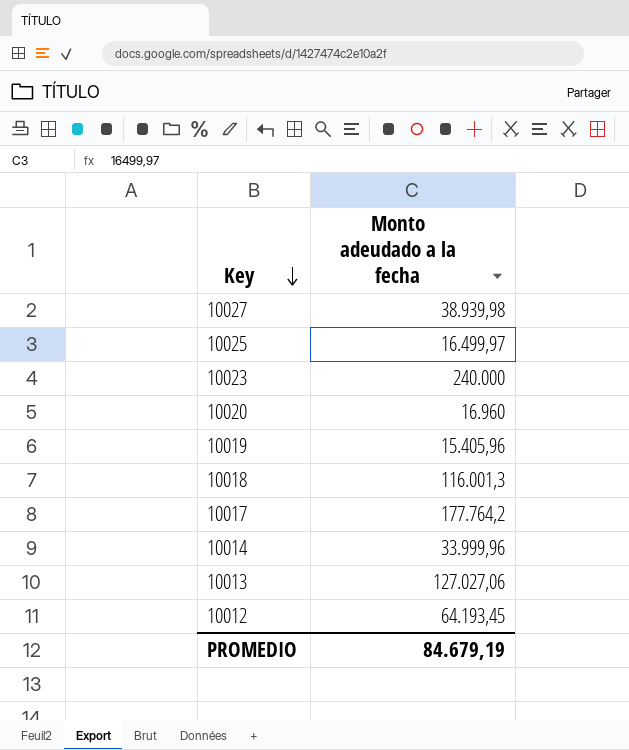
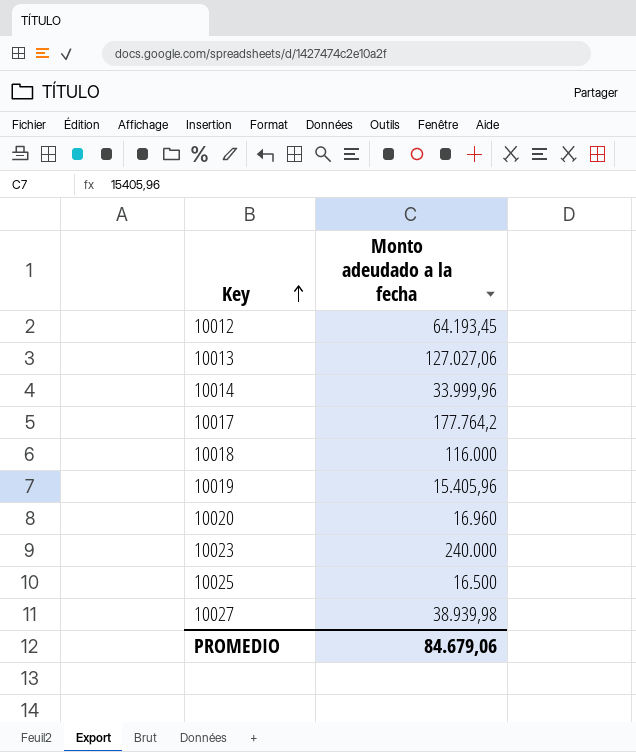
row order: Key descending -> Key ascending
10018 | Monto adeudado a la fecha: 116.001,3 -> 116.000
10025 | Monto adeudado a la fecha: 16.499,97 -> 16.500
PROMEDIO | Monto adeudado a la fecha: 84.679,19 -> 84.679,06

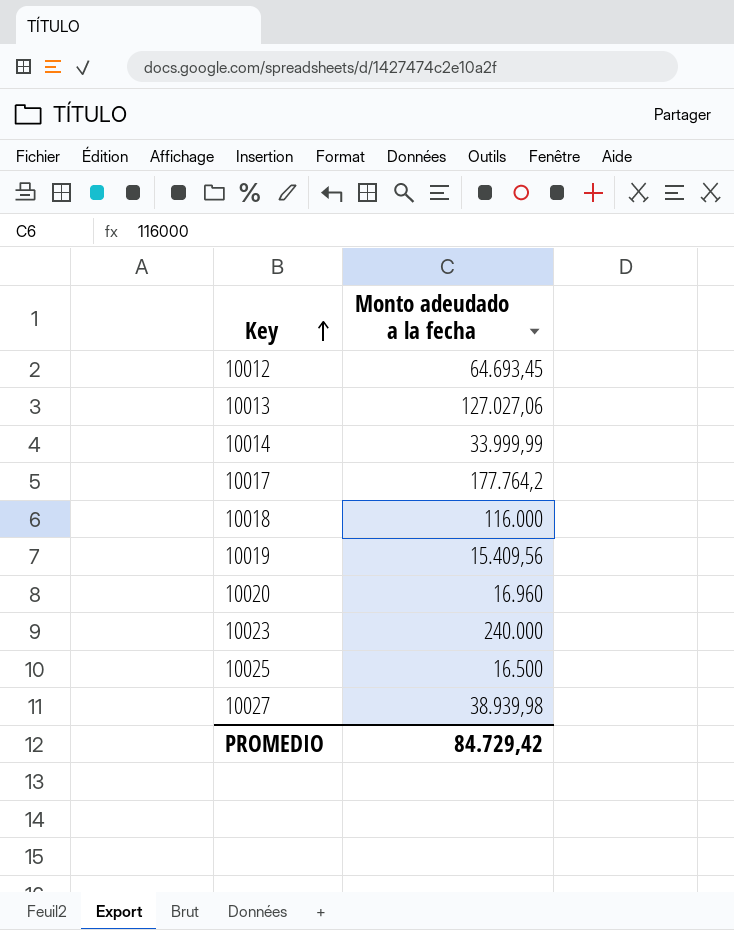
10012 | Monto adeudado a la fecha: 64.193,45 -> 64.693,45
10014 | Monto adeudado a la fecha: 33.999,96 -> 33.999,99
10019 | Monto adeudado a la fecha: 15.405,96 -> 15.409,56
PROMEDIO | Monto adeudado a la fecha: 84.679,06 -> 84.729,42

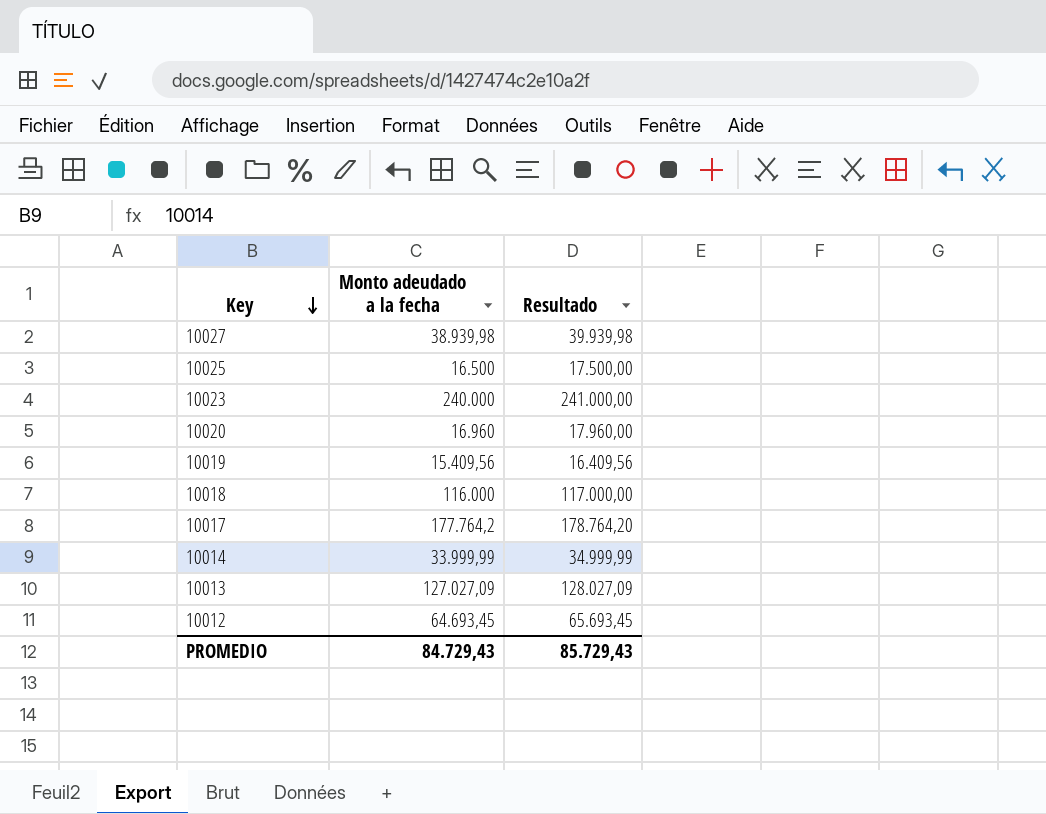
row order: Key ascending -> Key descending
column Resultado | formula: none -> [Monto adeudado a la fecha] + 1000
10013 | Monto adeudado a la fecha: 127.027,06 -> 127.027,09
PROMEDIO | Monto adeudado a la fecha: 84.729,42 -> 84.729,43

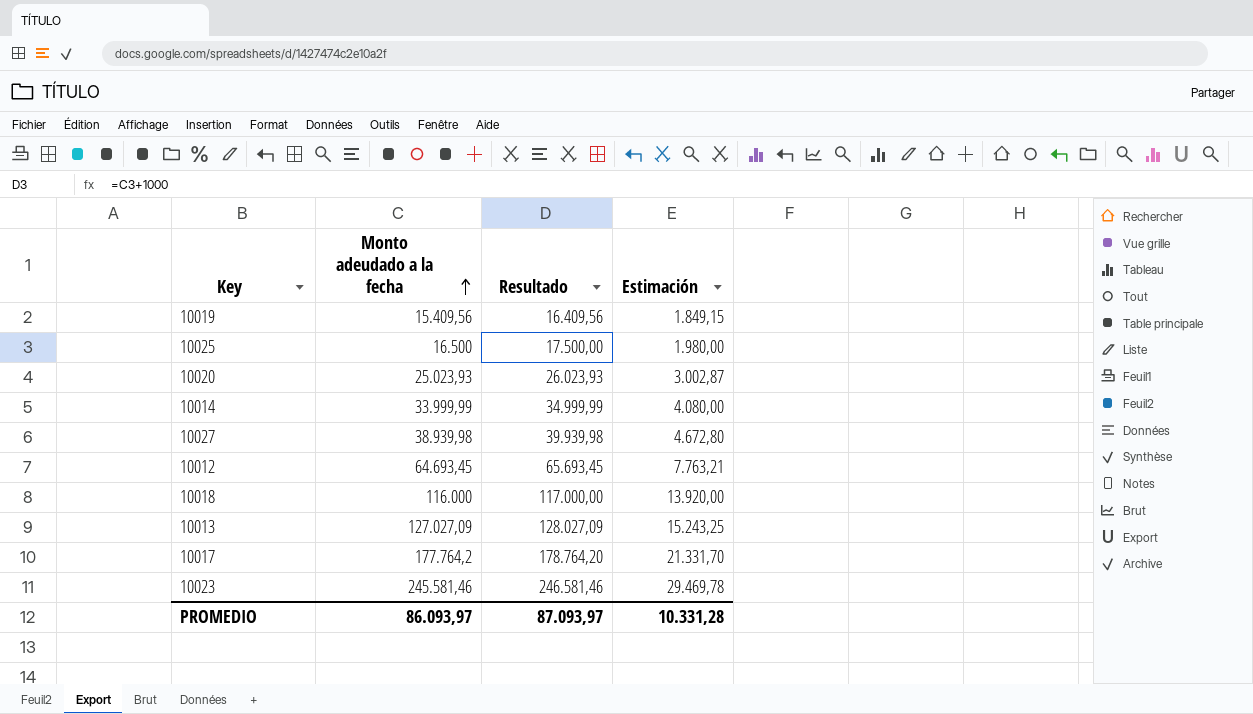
row order: Key descending -> Monto adeudado a la fecha ascending
column Estimación | formula: none -> [Monto adeudado a la fecha] * 0,12
10020 | Monto adeudado a la fecha: 16.960 -> 25.023,93
10020 | Resultado: 17.960,00 -> 26.023,93
10023 | Monto adeudado a la fecha: 240.000 -> 245.581,46
10023 | Resultado: 241.000,00 -> 246.581,46
PROMEDIO | Monto adeudado a la fecha: 84.729,43 -> 86.093,97
PROMEDIO | Resultado: 85.729,43 -> 87.093,97

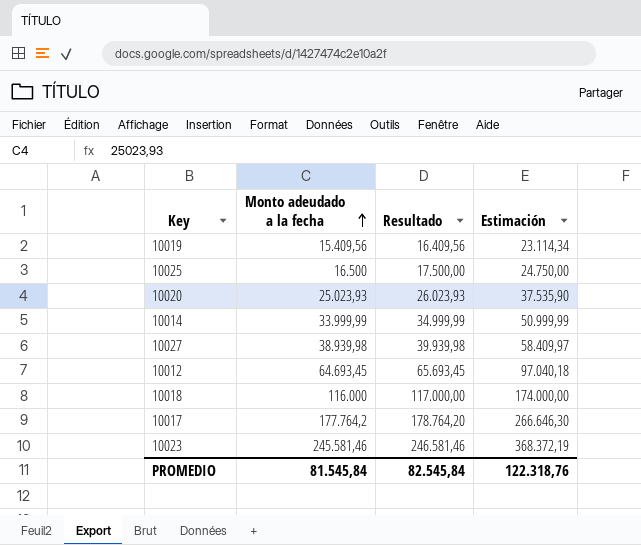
column Estimación | formula: [Monto adeudado a la fecha] * 0,12 -> [Monto adeudado a la fecha] * 1,5
row 10013: 127.027,09 | 128.027,09 | 15.243,25 -> none
PROMEDIO | Monto adeudado a la fecha: 86.093,97 -> 81.545,84
PROMEDIO | Resultado: 87.093,97 -> 82.545,84
PROMEDIO | Estimación: 10.331,28 -> 122.318,76

